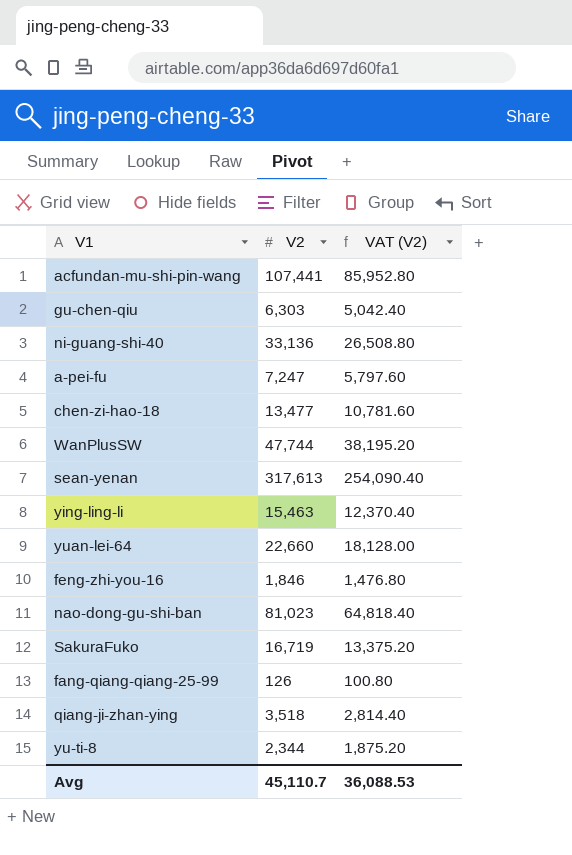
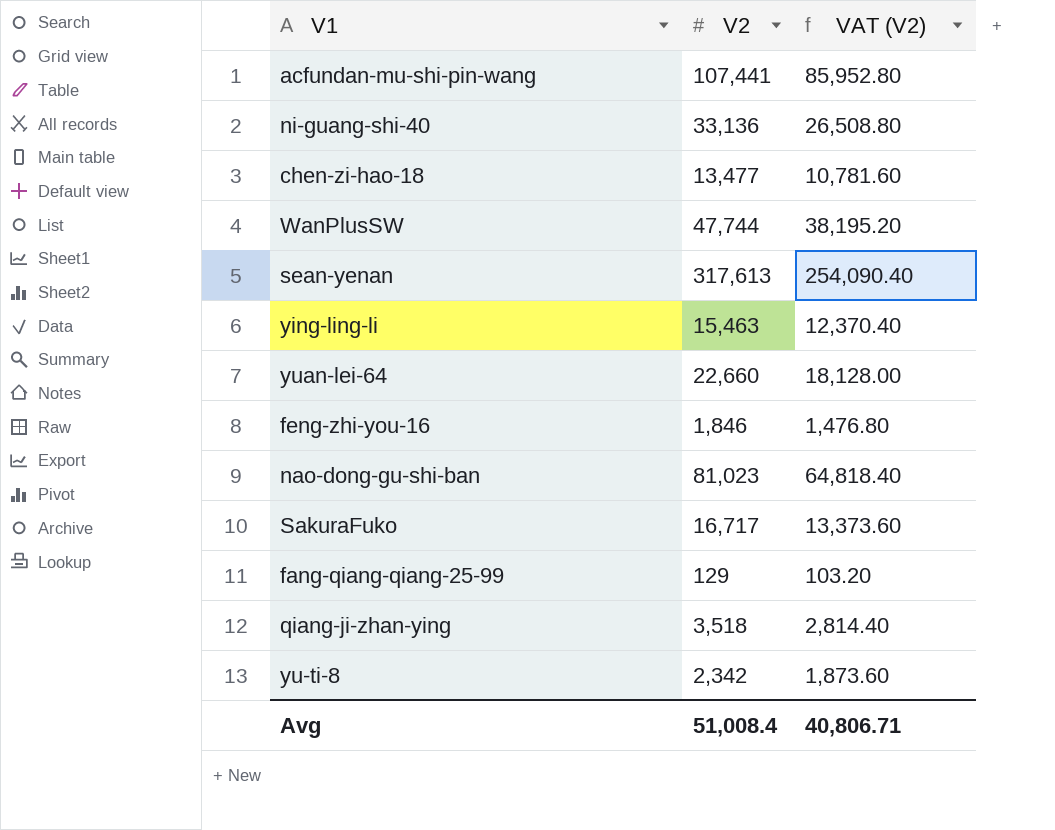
row gu-chen-qiu: 6,303 | 5,042.40 -> none
row a-pei-fu: 7,247 | 5,797.60 -> none
SakuraFuko | V2: 16,719 -> 16,717
SakuraFuko | VAT (V2): 13,375.20 -> 13,373.60
fang-qiang-qiang-25-99 | V2: 126 -> 129
fang-qiang-qiang-25-99 | VAT (V2): 100.80 -> 103.20
yu-ti-8 | V2: 2,344 -> 2,342
yu-ti-8 | VAT (V2): 1,875.20 -> 1,873.60
Avg | V2: 45,110.7 -> 51,008.4
Avg | VAT (V2): 36,088.53 -> 40,806.71

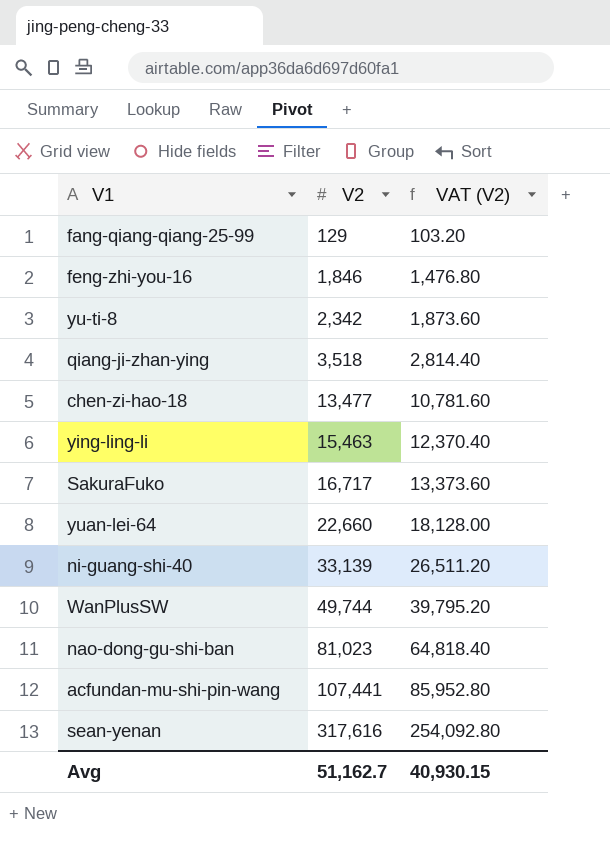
row order: none -> V2 ascending
ni-guang-shi-40 | V2: 33,136 -> 33,139
ni-guang-shi-40 | VAT (V2): 26,508.80 -> 26,511.20
WanPlusSW | V2: 47,744 -> 49,744
WanPlusSW | VAT (V2): 38,195.20 -> 39,795.20
sean-yenan | V2: 317,613 -> 317,616
sean-yenan | VAT (V2): 254,090.40 -> 254,092.80
Avg | V2: 51,008.4 -> 51,162.7
Avg | VAT (V2): 40,806.71 -> 40,930.15

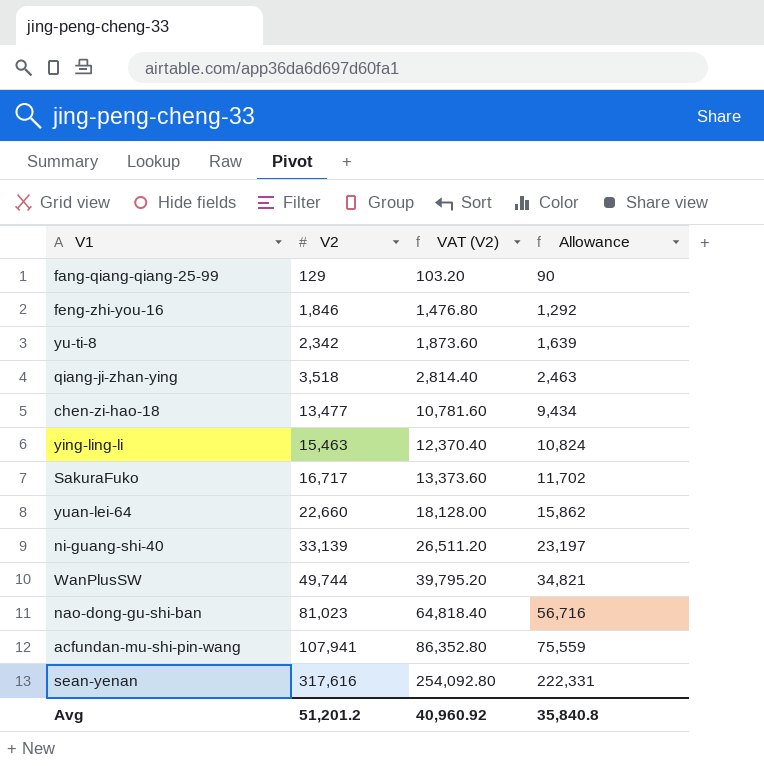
column Allowance | formula: none -> [V2] * 0.7
acfundan-mu-shi-pin-wang | V2: 107,441 -> 107,941
acfundan-mu-shi-pin-wang | VAT (V2): 85,952.80 -> 86,352.80
Avg | V2: 51,162.7 -> 51,201.2
Avg | VAT (V2): 40,930.15 -> 40,960.92

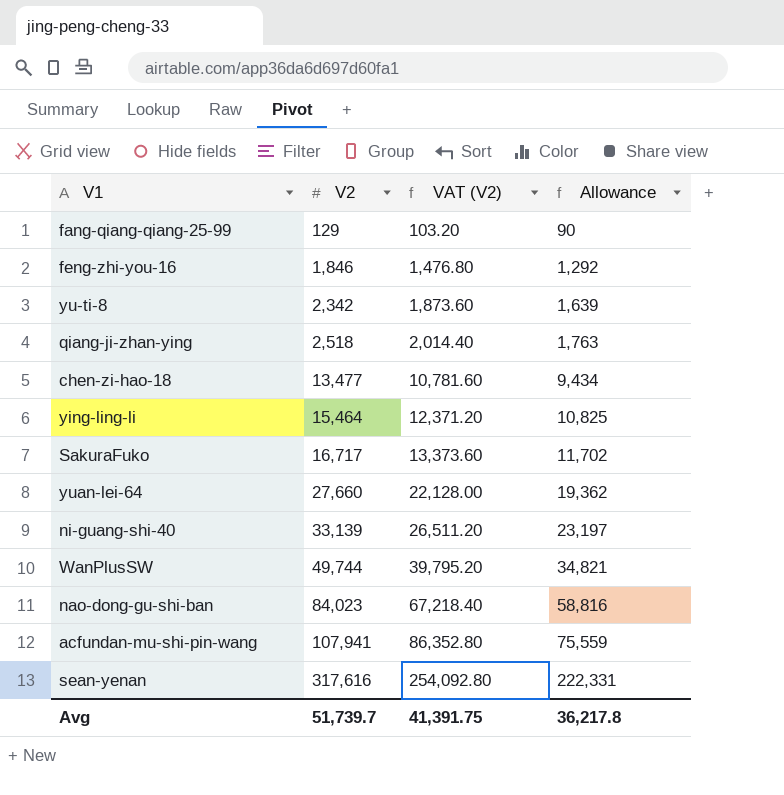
qiang-ji-zhan-ying | V2: 3,518 -> 2,518
qiang-ji-zhan-ying | VAT (V2): 2,814.40 -> 2,014.40
qiang-ji-zhan-ying | Allowance: 2,463 -> 1,763
ying-ling-li | V2: 15,463 -> 15,464
ying-ling-li | VAT (V2): 12,370.40 -> 12,371.20
ying-ling-li | Allowance: 10,824 -> 10,825
yuan-lei-64 | V2: 22,660 -> 27,660
yuan-lei-64 | VAT (V2): 18,128.00 -> 22,128.00
yuan-lei-64 | Allowance: 15,862 -> 19,362
nao-dong-gu-shi-ban | V2: 81,023 -> 84,023
nao-dong-gu-shi-ban | VAT (V2): 64,818.40 -> 67,218.40
nao-dong-gu-shi-ban | Allowance: 56,716 -> 58,816
Avg | V2: 51,201.2 -> 51,739.7
Avg | VAT (V2): 40,960.92 -> 41,391.75
Avg | Allowance: 35,840.8 -> 36,217.8

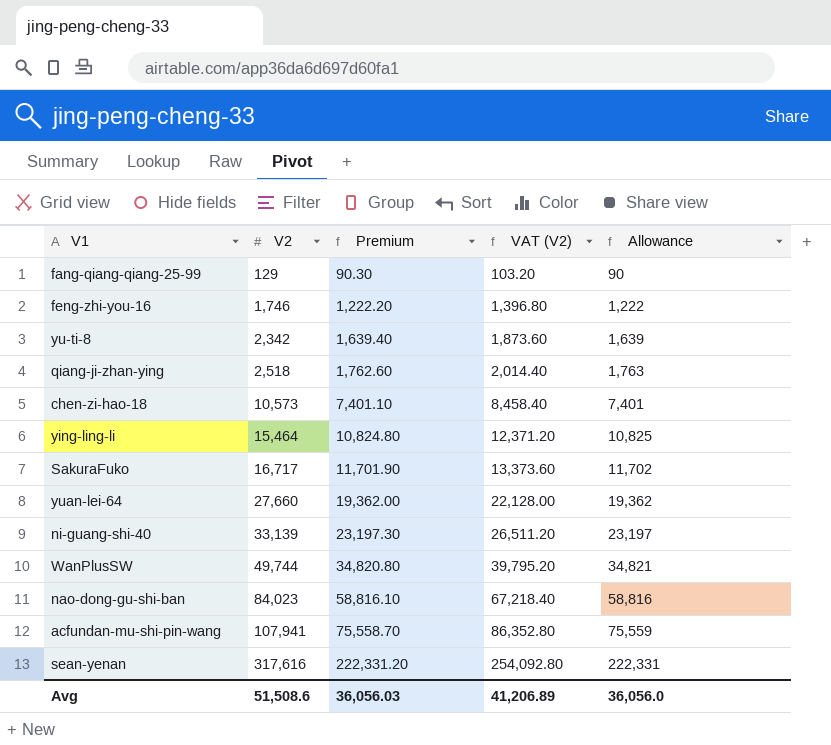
column Premium | formula: none -> [V2] * 0.7
feng-zhi-you-16 | V2: 1,846 -> 1,746
feng-zhi-you-16 | VAT (V2): 1,476.80 -> 1,396.80
feng-zhi-you-16 | Allowance: 1,292 -> 1,222
chen-zi-hao-18 | V2: 13,477 -> 10,573
chen-zi-hao-18 | VAT (V2): 10,781.60 -> 8,458.40
chen-zi-hao-18 | Allowance: 9,434 -> 7,401
Avg | V2: 51,739.7 -> 51,508.6
Avg | VAT (V2): 41,391.75 -> 41,206.89
Avg | Allowance: 36,217.8 -> 36,056.0

